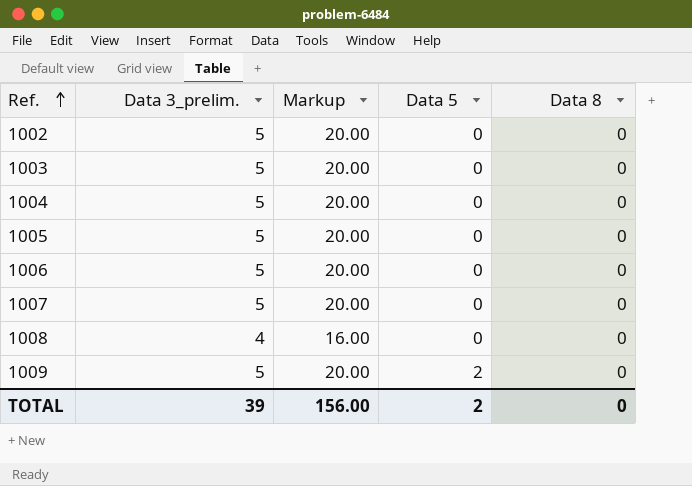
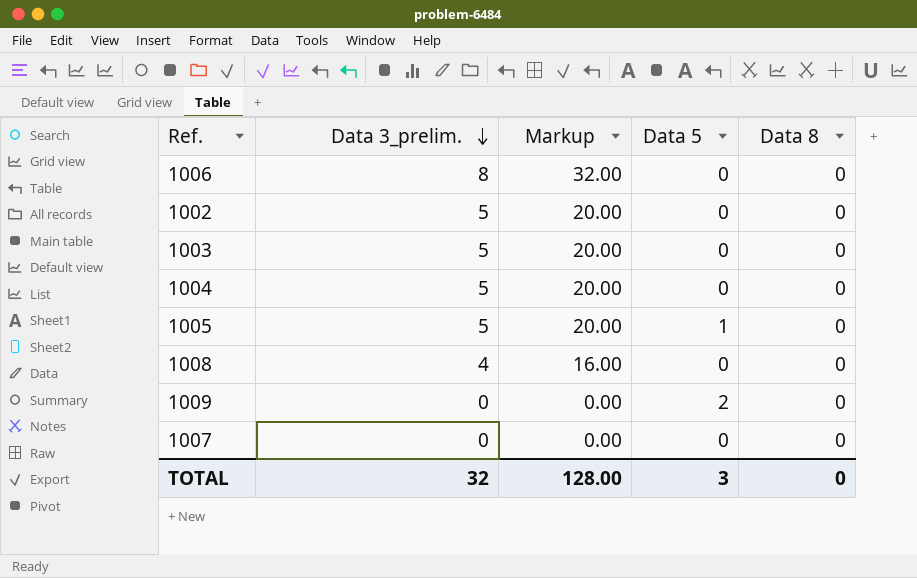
row order: Ref. ascending -> Data 3_prelim. descending
1006 | Data 3_prelim.: 5 -> 8
1006 | Markup: 20.00 -> 32.00
1005 | Data 5: 0 -> 1
1009 | Data 3_prelim.: 5 -> 0
1009 | Markup: 20.00 -> 0.00
1007 | Data 3_prelim.: 5 -> 0
1007 | Markup: 20.00 -> 0.00
TOTAL | Data 3_prelim.: 39 -> 32
TOTAL | Markup: 156.00 -> 128.00
TOTAL | Data 5: 2 -> 3

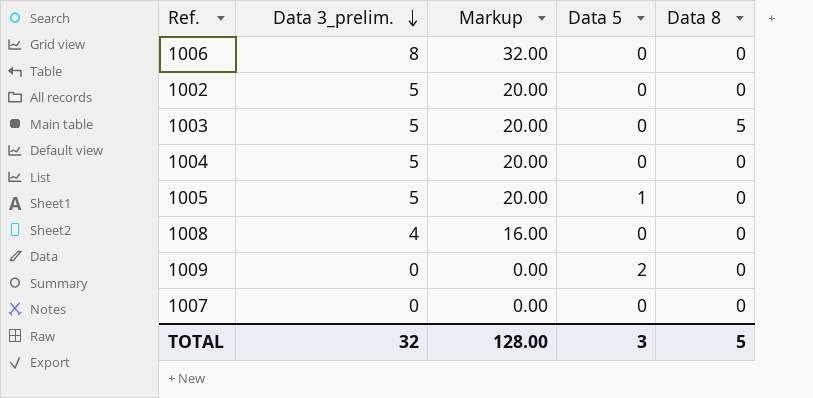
1003 | Data 8: 0 -> 5
TOTAL | Data 8: 0 -> 5

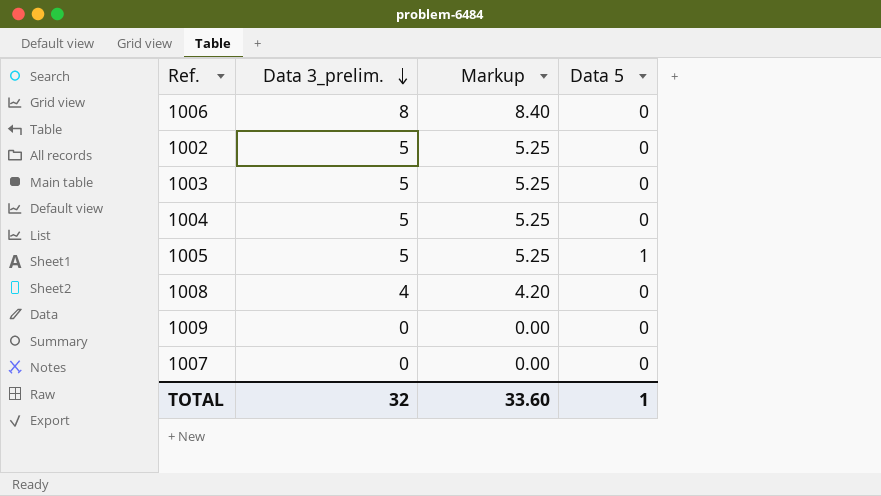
column Data 8 | position: 5 -> none
column Markup | formula: [Data 3_prelim.] * 4 -> [Data 3_prelim.] * 1.05
1009 | Data 5: 2 -> 0
TOTAL | Markup: 128.00 -> 33.60
TOTAL | Data 5: 3 -> 1

